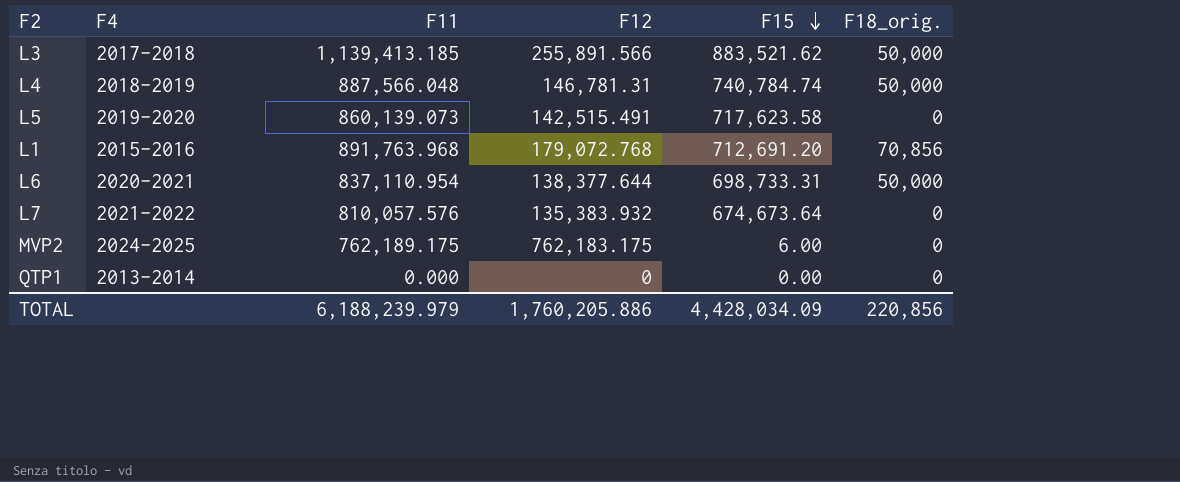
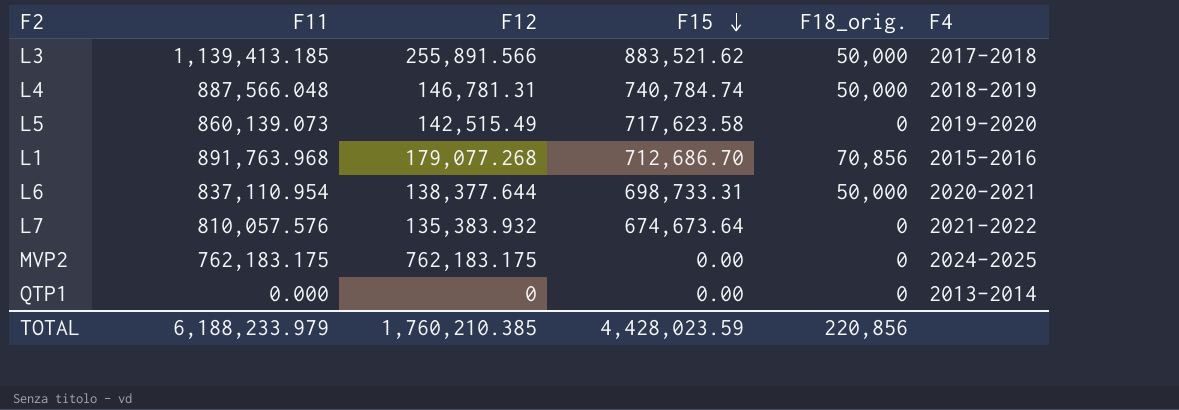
column F4 | position: 2 -> 6
L5 | F12: 142,515.491 -> 142,515.49
L1 | F12: 179,072.768 -> 179,077.268
L1 | F15: 712,691.20 -> 712,686.70
MVP2 | F11: 762,189.175 -> 762,183.175
MVP2 | F15: 6.00 -> 0.00
TOTAL | F11: 6,188,239.979 -> 6,188,233.979
TOTAL | F12: 1,760,205.886 -> 1,760,210.385
TOTAL | F15: 4,428,034.09 -> 4,428,023.59

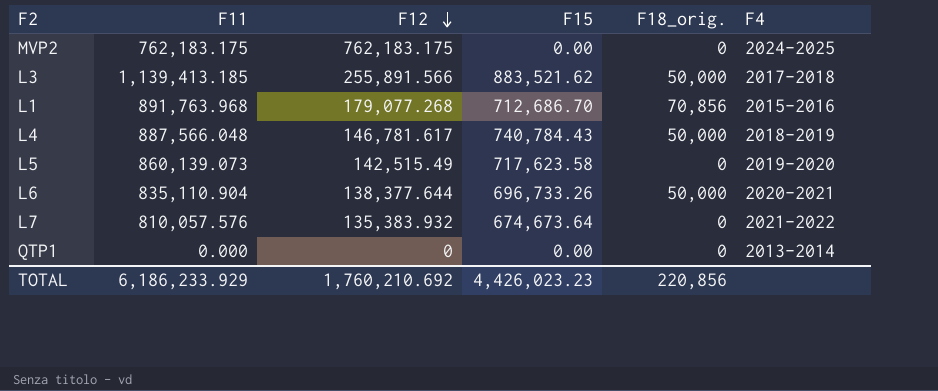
row order: F15 descending -> F12 descending
L4 | F12: 146,781.31 -> 146,781.617
L4 | F15: 740,784.74 -> 740,784.43
L6 | F11: 837,110.954 -> 835,110.904
L6 | F15: 698,733.31 -> 696,733.26
TOTAL | F11: 6,188,233.979 -> 6,186,233.929
TOTAL | F12: 1,760,210.385 -> 1,760,210.692
TOTAL | F15: 4,428,023.59 -> 4,426,023.23

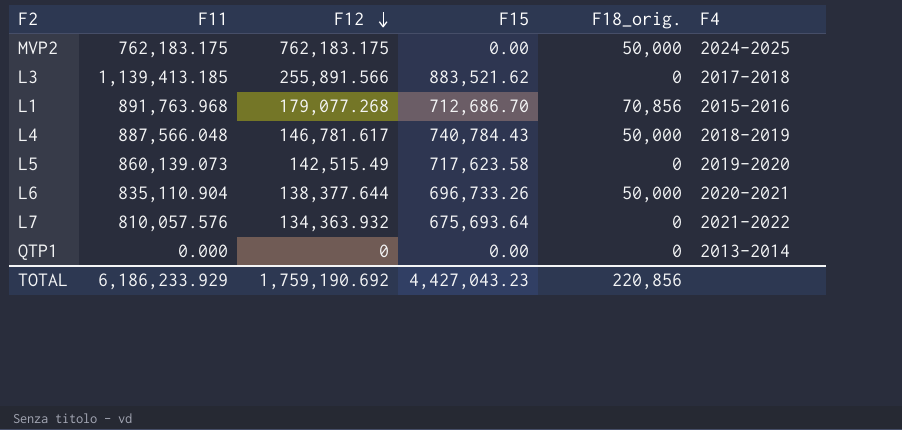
MVP2 | F18_orig.: 0 -> 50,000
L3 | F18_orig.: 50,000 -> 0
L7 | F12: 135,383.932 -> 134,363.932
L7 | F15: 674,673.64 -> 675,693.64
TOTAL | F12: 1,760,210.692 -> 1,759,190.692
TOTAL | F15: 4,426,023.23 -> 4,427,043.23

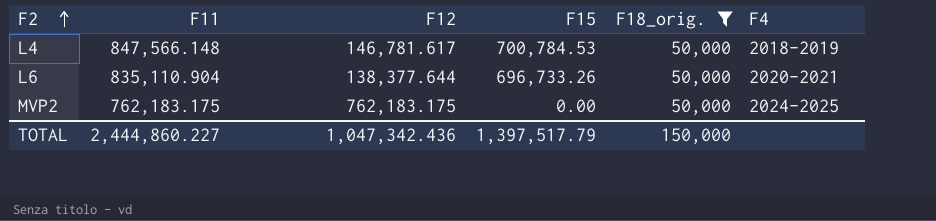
filter: none -> F18_orig. = 50,000
row order: F12 descending -> F2 ascending
L4 | F11: 887,566.048 -> 847,566.148
L4 | F15: 740,784.43 -> 700,784.53
TOTAL | F11: 6,186,233.929 -> 2,444,860.227
TOTAL | F12: 1,759,190.692 -> 1,047,342.436
TOTAL | F15: 4,427,043.23 -> 1,397,517.79
TOTAL | F18_orig.: 220,856 -> 150,000

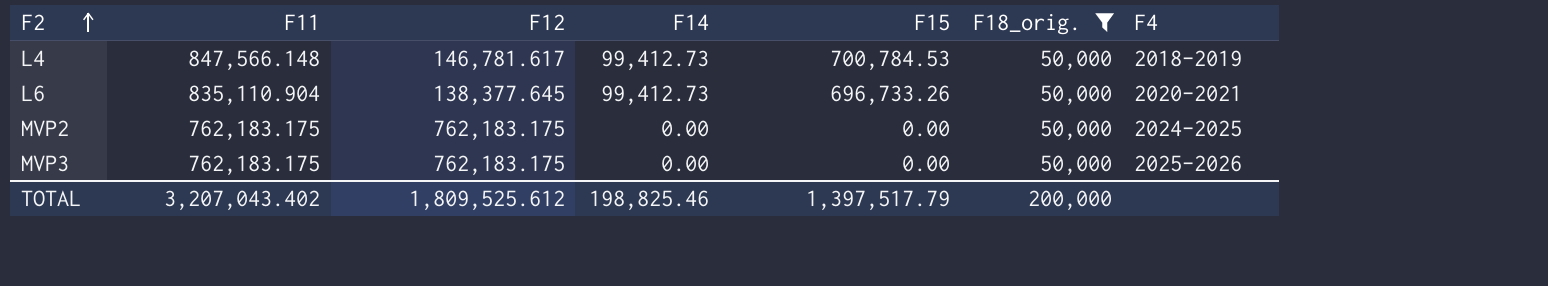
column F14 | position: none -> 4
L6 | F12: 138,377.644 -> 138,377.645
row MVP3: none -> 762,183.175 | 762,183.175 | 0.00 | 0.00 | 50,000 | 2025-2026
TOTAL | F11: 2,444,860.227 -> 3,207,043.402
TOTAL | F12: 1,047,342.436 -> 1,809,525.612
TOTAL | F18_orig.: 150,000 -> 200,000

